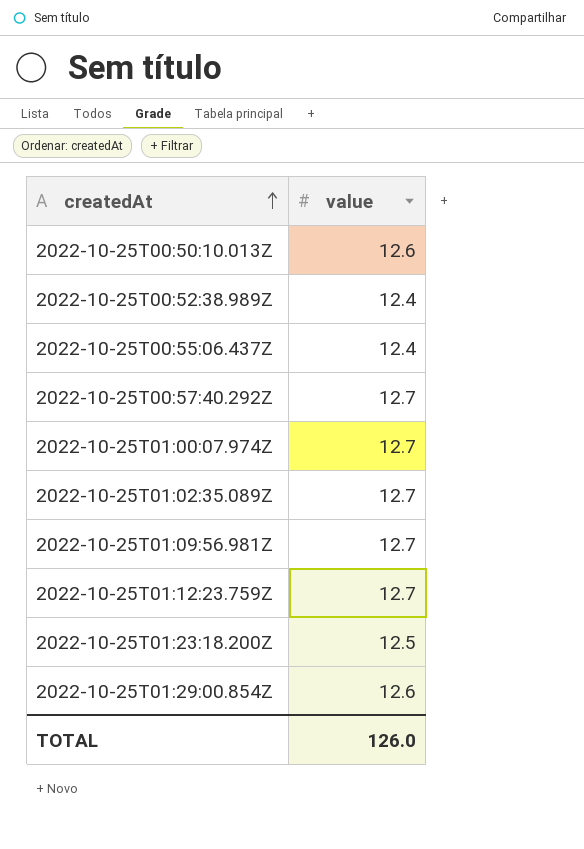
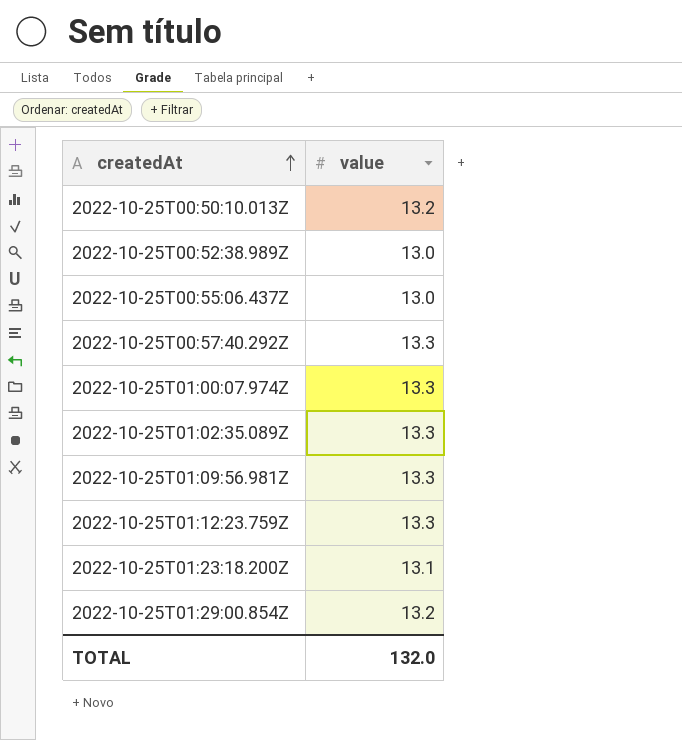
2022-10-25T00:50:10.013Z | value: 12.6 -> 13.2
2022-10-25T00:52:38.989Z | value: 12.4 -> 13.0
2022-10-25T00:55:06.437Z | value: 12.4 -> 13.0
2022-10-25T00:57:40.292Z | value: 12.7 -> 13.3
2022-10-25T01:00:07.974Z | value: 12.7 -> 13.3
2022-10-25T01:02:35.089Z | value: 12.7 -> 13.3
2022-10-25T01:09:56.981Z | value: 12.7 -> 13.3
2022-10-25T01:12:23.759Z | value: 12.7 -> 13.3
2022-10-25T01:23:18.200Z | value: 12.5 -> 13.1
2022-10-25T01:29:00.854Z | value: 12.6 -> 13.2
TOTAL | value: 126.0 -> 132.0

